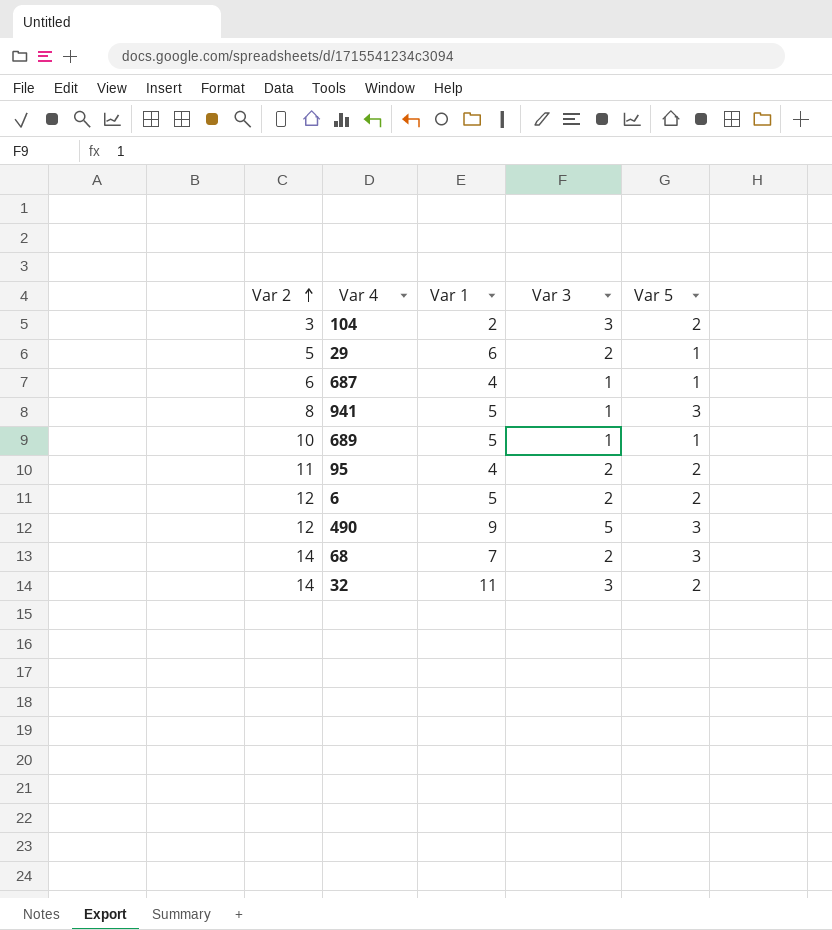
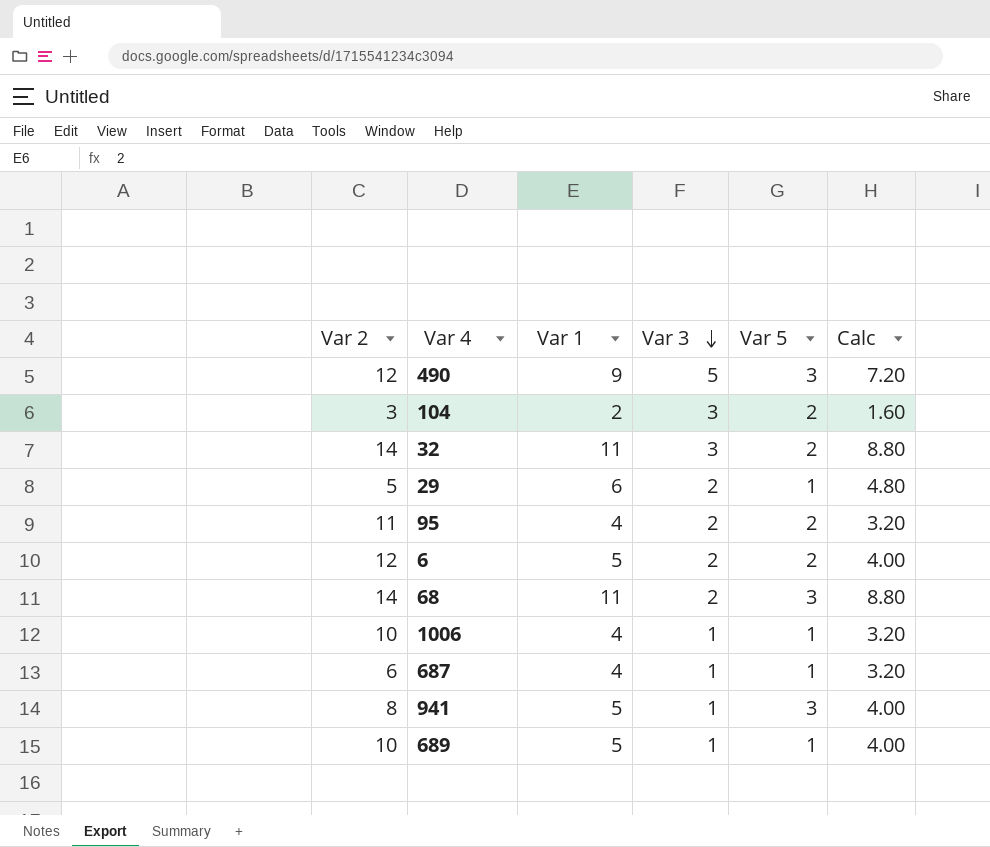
row order: Var 2 ascending -> Var 3 descending
column Calc | formula: none -> [Var 1] * 0.8
68 | Var 1: 7 -> 11
row 1006: none -> 10 | 4 | 1 | 1 | 3.20

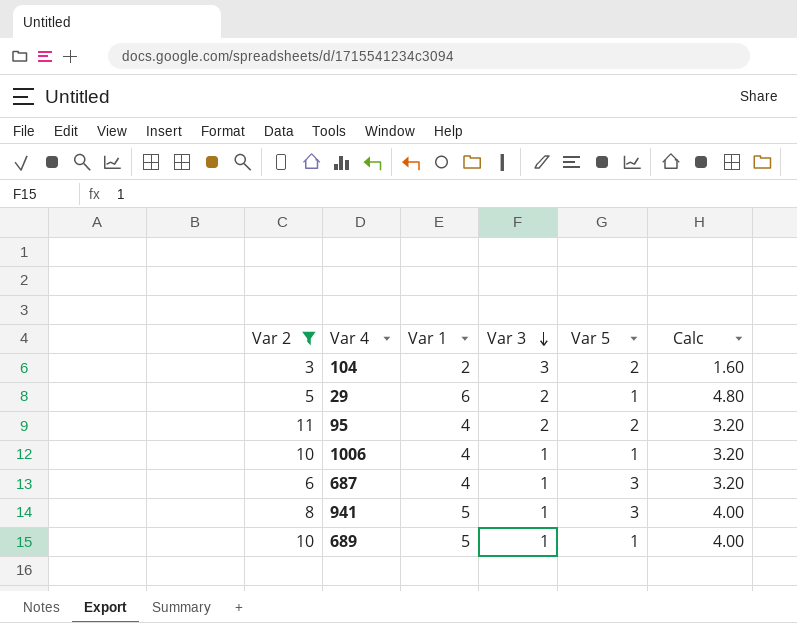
filter: none -> Var 2 <= 11
687 | Var 5: 1 -> 3

